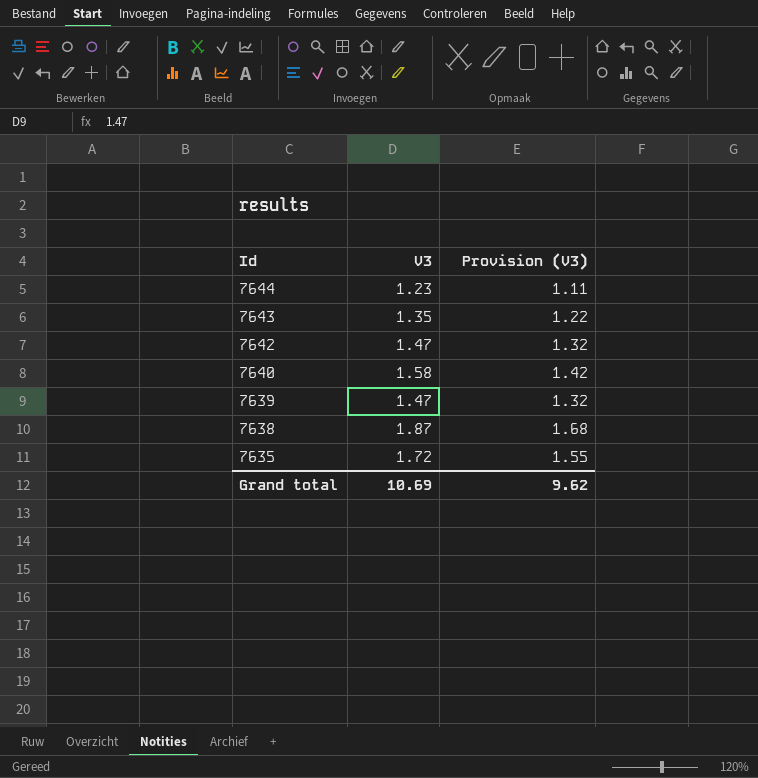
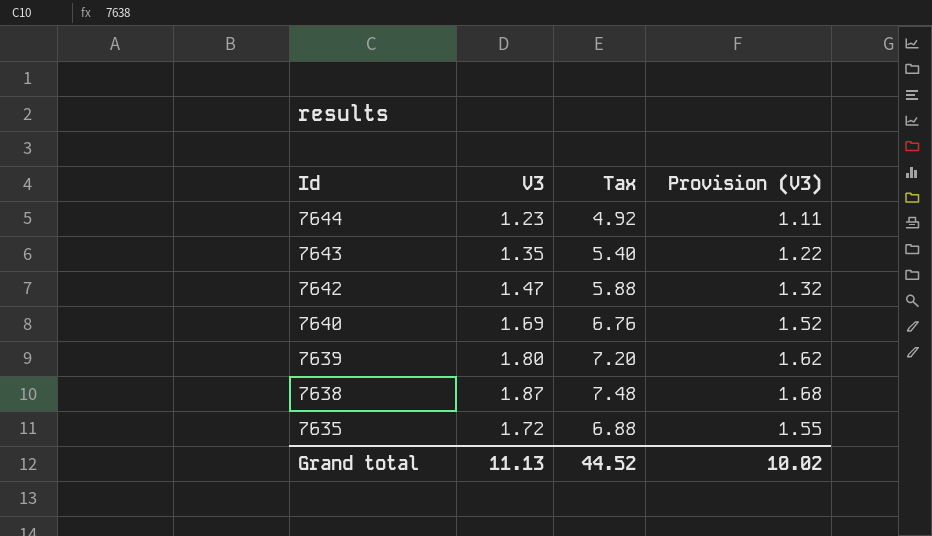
column Tax | formula: none -> [V3] * 4
7640 | V3: 1.58 -> 1.69
7640 | Provision (V3): 1.42 -> 1.52
7639 | V3: 1.47 -> 1.80
7639 | Provision (V3): 1.32 -> 1.62
Grand total | V3: 10.69 -> 11.13
Grand total | Provision (V3): 9.62 -> 10.02

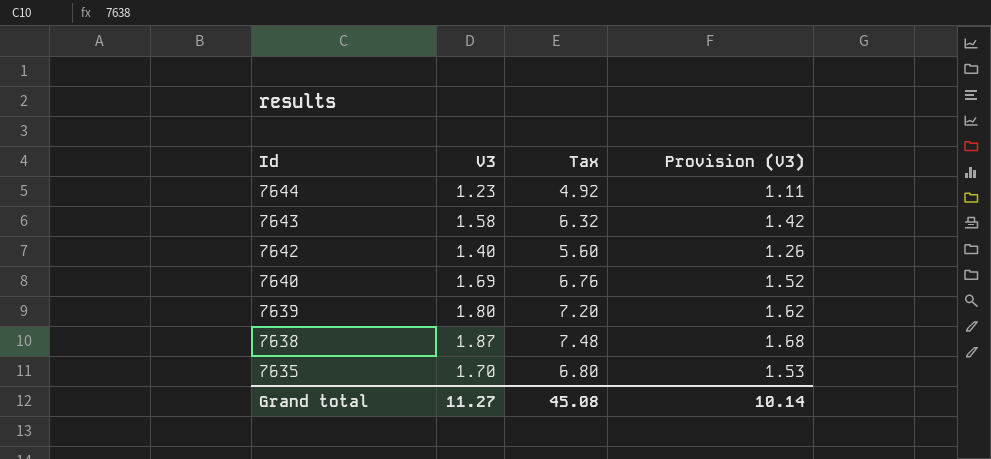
7643 | V3: 1.35 -> 1.58
7643 | Tax: 5.40 -> 6.32
7643 | Provision (V3): 1.22 -> 1.42
7642 | V3: 1.47 -> 1.40
7642 | Tax: 5.88 -> 5.60
7642 | Provision (V3): 1.32 -> 1.26
7635 | V3: 1.72 -> 1.70
7635 | Tax: 6.88 -> 6.80
7635 | Provision (V3): 1.55 -> 1.53
Grand total | V3: 11.13 -> 11.27
Grand total | Tax: 44.52 -> 45.08
Grand total | Provision (V3): 10.02 -> 10.14

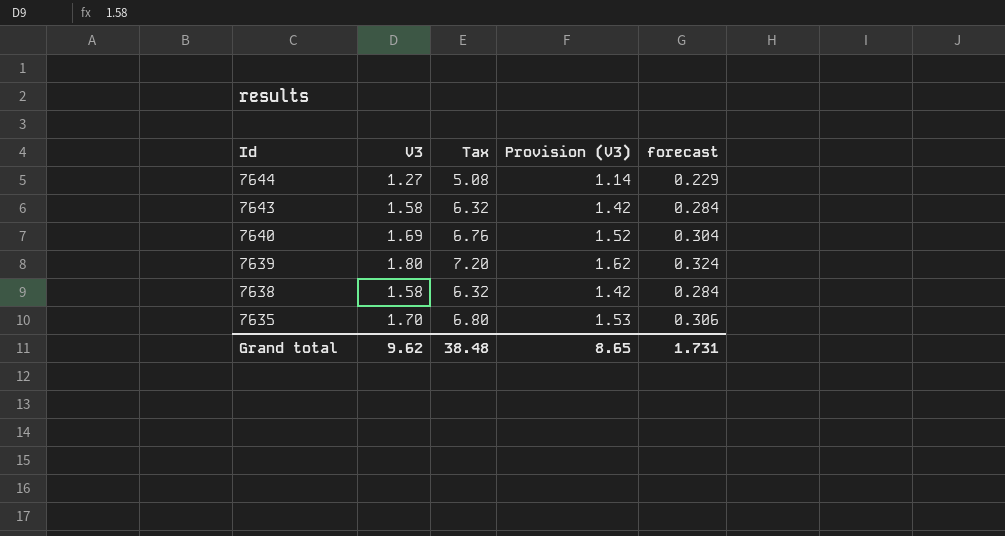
column forecast | formula: none -> [V3] * 0.18
row 7642: 1.40 | 5.60 | 1.26 -> none
7644 | V3: 1.23 -> 1.27
7644 | Tax: 4.92 -> 5.08
7644 | Provision (V3): 1.11 -> 1.14
7638 | V3: 1.87 -> 1.58
7638 | Tax: 7.48 -> 6.32
7638 | Provision (V3): 1.68 -> 1.42
Grand total | V3: 11.27 -> 9.62
Grand total | Tax: 45.08 -> 38.48
Grand total | Provision (V3): 10.14 -> 8.65

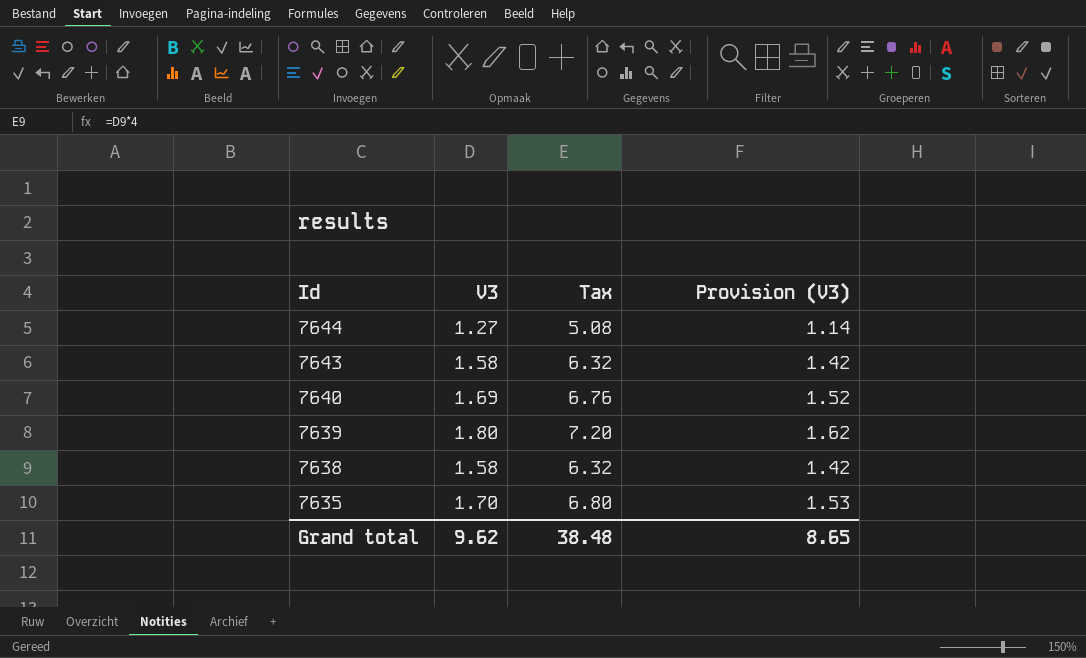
column forecast | formula: [V3] * 0.18 -> none

